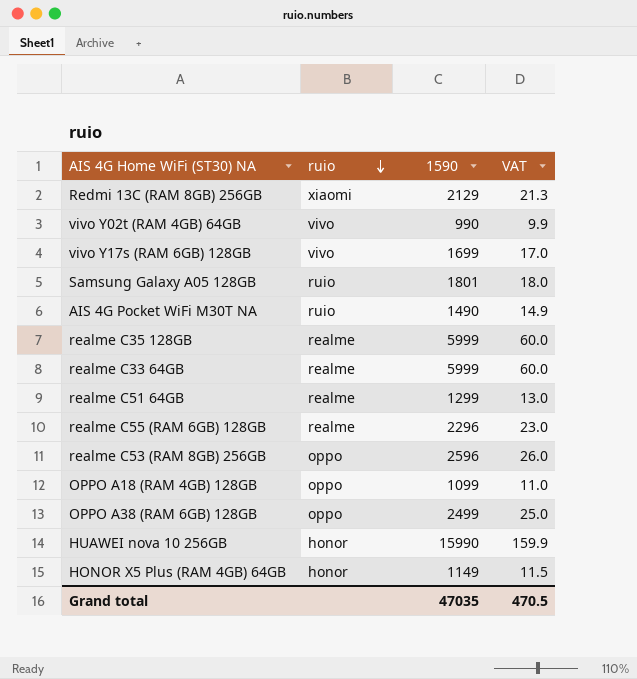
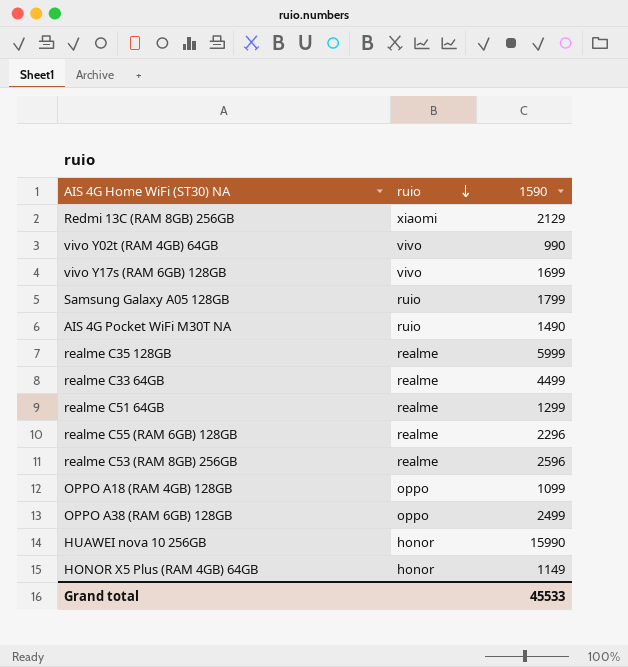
column VAT | formula: [1590] * 0.01 -> none
Samsung Galaxy A05 128GB | 1590: 1801 -> 1799
realme C33 64GB | 1590: 5999 -> 4499
realme C53 (RAM 8GB) 256GB | ruio: oppo -> realme
Grand total | 1590: 47035 -> 45533

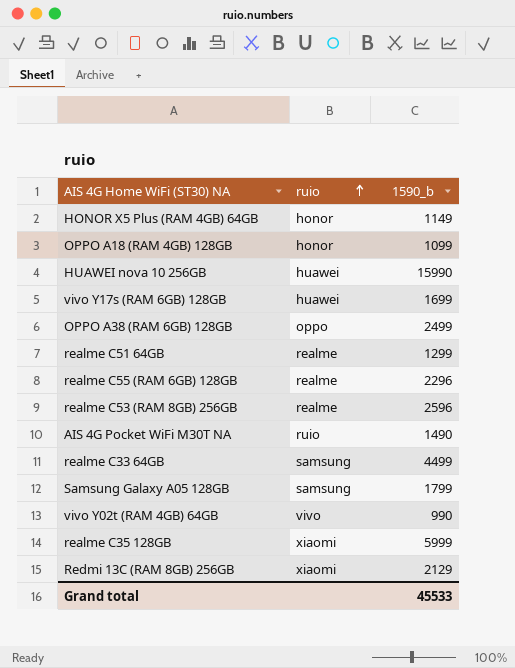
row order: ruio descending -> ruio ascending
column name: 1590 -> 1590_b
OPPO A18 (RAM 4GB) 128GB | ruio: oppo -> honor
HUAWEI nova 10 256GB | ruio: honor -> huawei
vivo Y17s (RAM 6GB) 128GB | ruio: vivo -> huawei
realme C33 64GB | ruio: realme -> samsung
Samsung Galaxy A05 128GB | ruio: ruio -> samsung
realme C35 128GB | ruio: realme -> xiaomi

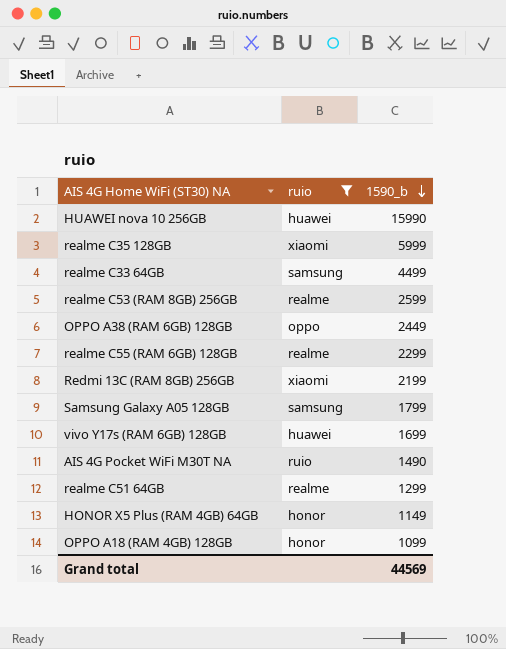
filter: none -> ruio != vivo
row order: ruio ascending -> 1590_b descending
realme C53 (RAM 8GB) 256GB | 1590_b: 2596 -> 2599
OPPO A38 (RAM 6GB) 128GB | 1590_b: 2499 -> 2449
realme C55 (RAM 6GB) 128GB | 1590_b: 2296 -> 2299
Redmi 13C (RAM 8GB) 256GB | 1590_b: 2129 -> 2199
Grand total | 1590_b: 45533 -> 44569

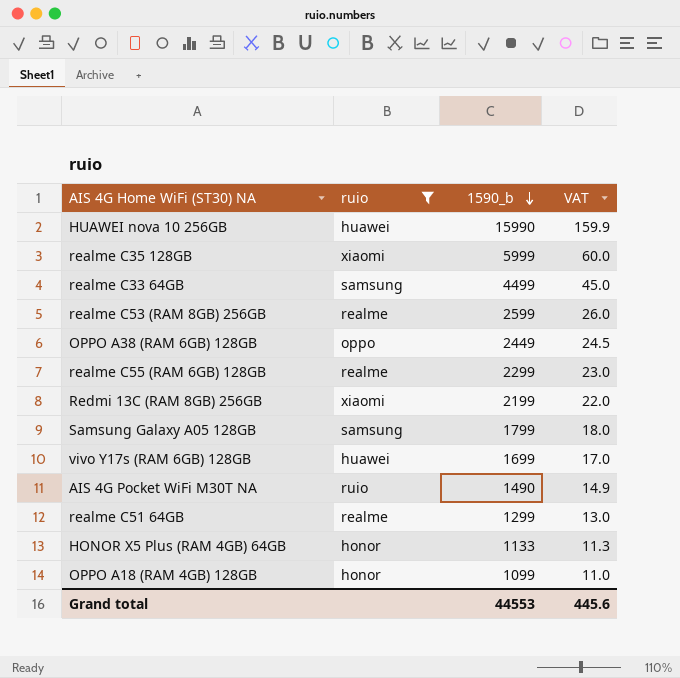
column VAT | formula: none -> [1590_b] * 0.01
HONOR X5 Plus (RAM 4GB) 64GB | 1590_b: 1149 -> 1133
Grand total | 1590_b: 44569 -> 44553

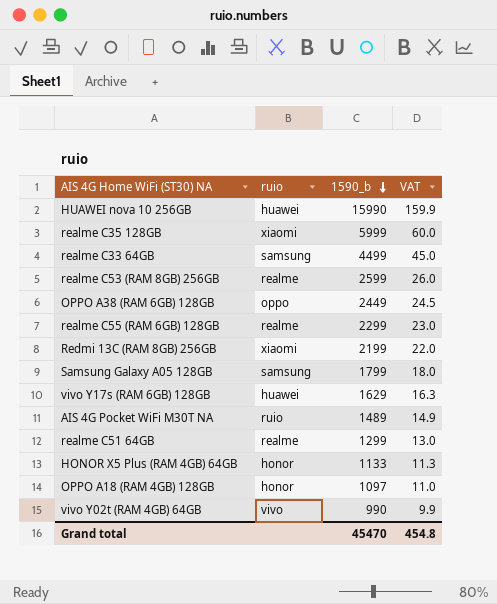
filter: ruio != vivo -> none
vivo Y17s (RAM 6GB) 128GB | 1590_b: 1699 -> 1629
vivo Y17s (RAM 6GB) 128GB | VAT: 17.0 -> 16.3
AIS 4G Pocket WiFi M30T NA | 1590_b: 1490 -> 1489
OPPO A18 (RAM 4GB) 128GB | 1590_b: 1099 -> 1097
Grand total | 1590_b: 44553 -> 45470
Grand total | VAT: 445.6 -> 454.8

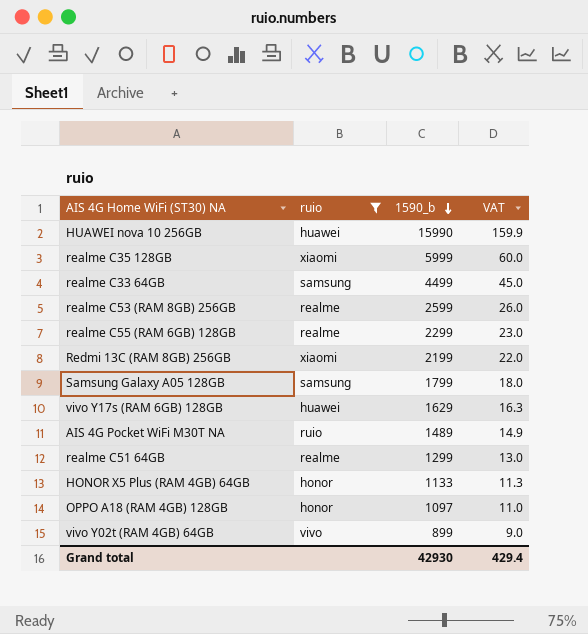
filter: none -> ruio != oppo
vivo Y02t (RAM 4GB) 64GB | 1590_b: 990 -> 899
vivo Y02t (RAM 4GB) 64GB | VAT: 9.9 -> 9.0
Grand total | 1590_b: 45470 -> 42930
Grand total | VAT: 454.8 -> 429.4

